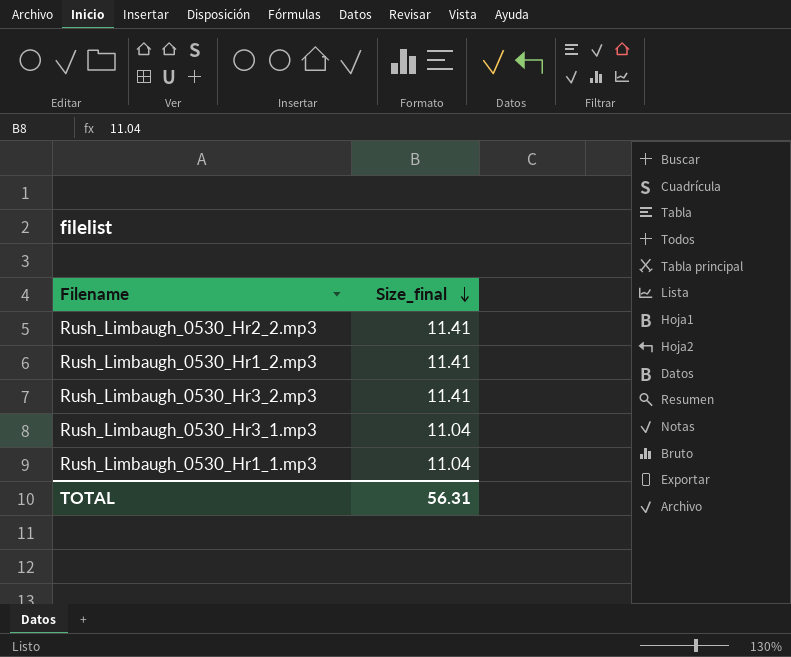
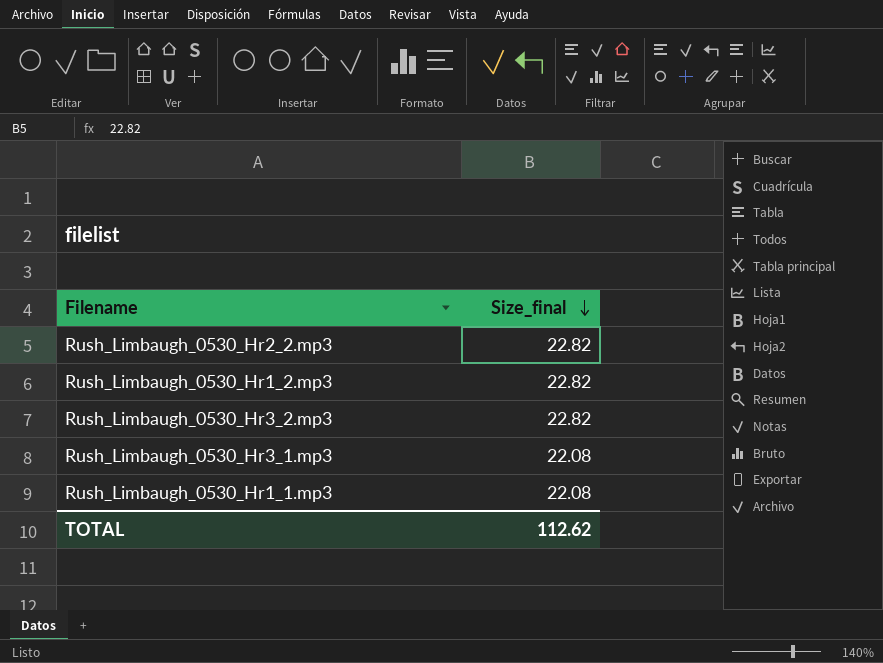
Rush_Limbaugh_0530_Hr2_2.mp3 | Size_final: 11.41 -> 22.82
Rush_Limbaugh_0530_Hr1_2.mp3 | Size_final: 11.41 -> 22.82
Rush_Limbaugh_0530_Hr3_2.mp3 | Size_final: 11.41 -> 22.82
Rush_Limbaugh_0530_Hr3_1.mp3 | Size_final: 11.04 -> 22.08
Rush_Limbaugh_0530_Hr1_1.mp3 | Size_final: 11.04 -> 22.08
TOTAL | Size_final: 56.31 -> 112.62

